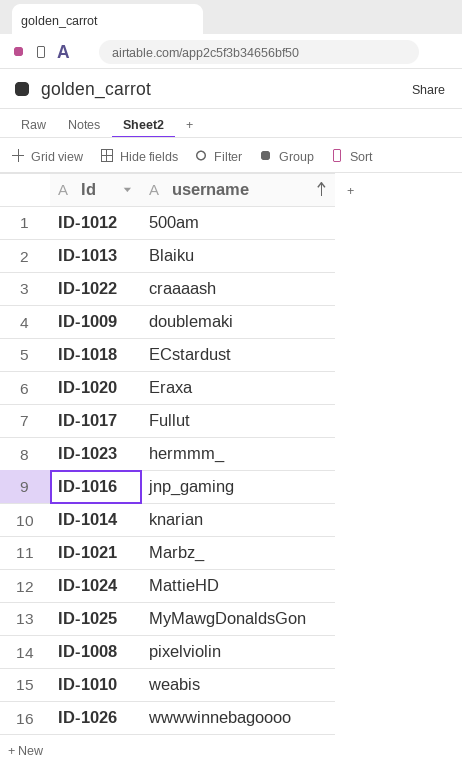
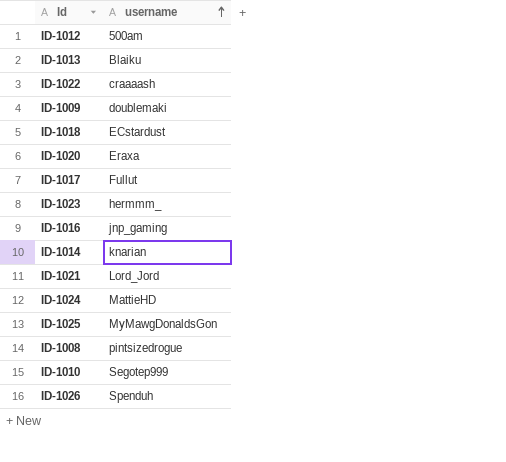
ID-1021 | username: Marbz_ -> Lord_Jord
ID-1008 | username: pixelviolin -> pintsizedrogue
ID-1010 | username: weabis -> Segotep999
ID-1026 | username: wwwwinnebagoooo -> Spenduh

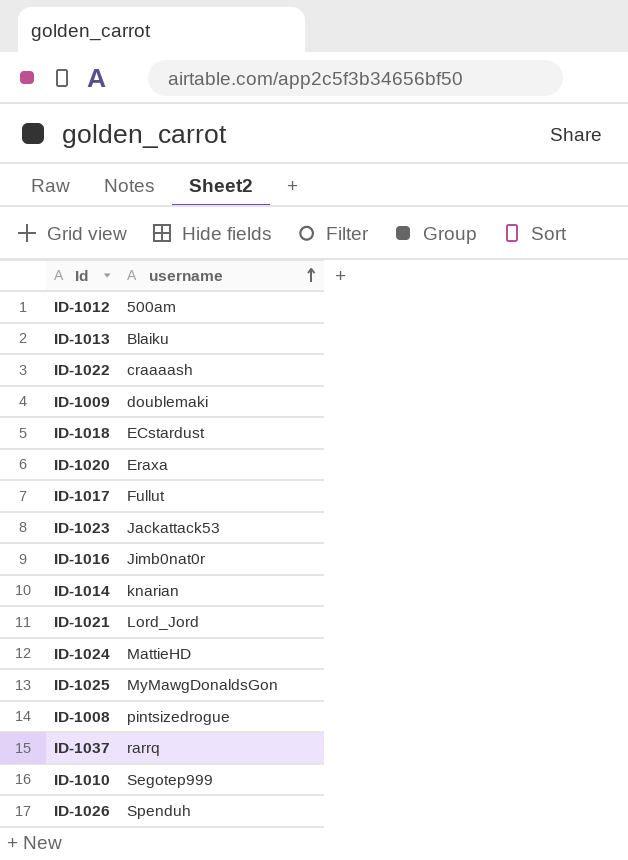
ID-1023 | username: hermmm_ -> Jackattack53
ID-1016 | username: jnp_gaming -> Jimb0nat0r
row ID-1037: none -> rarrq

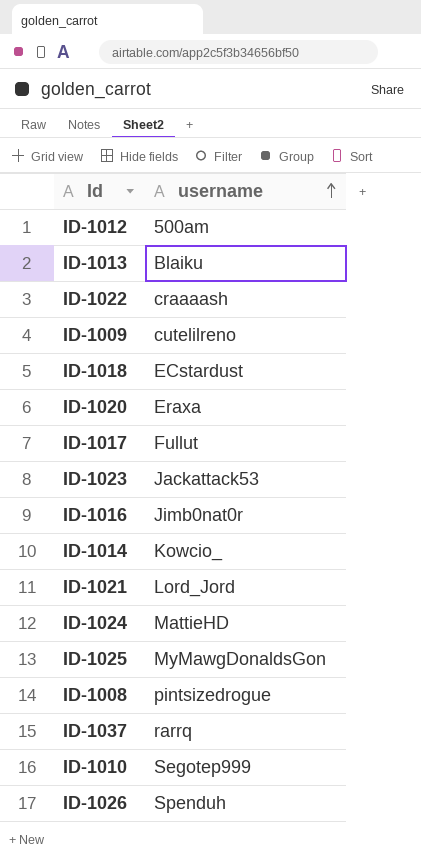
ID-1009 | username: doublemaki -> cutelilreno
ID-1014 | username: knarian -> Kowcio_

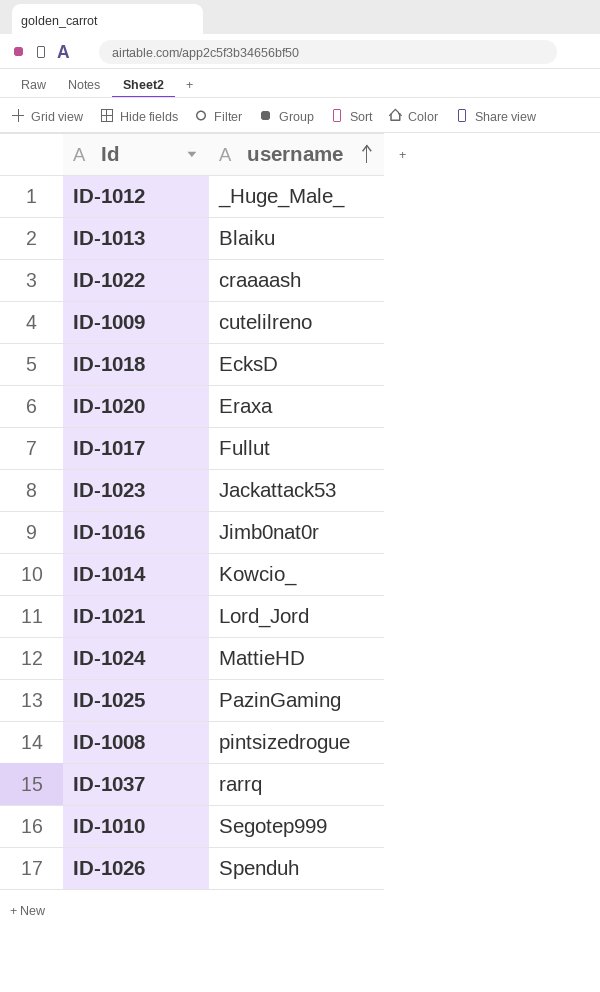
ID-1012 | username: 500am -> _Huge_Male_
ID-1018 | username: ECstardust -> EcksD
ID-1025 | username: MyMawgDonaldsGon -> PazinGaming

